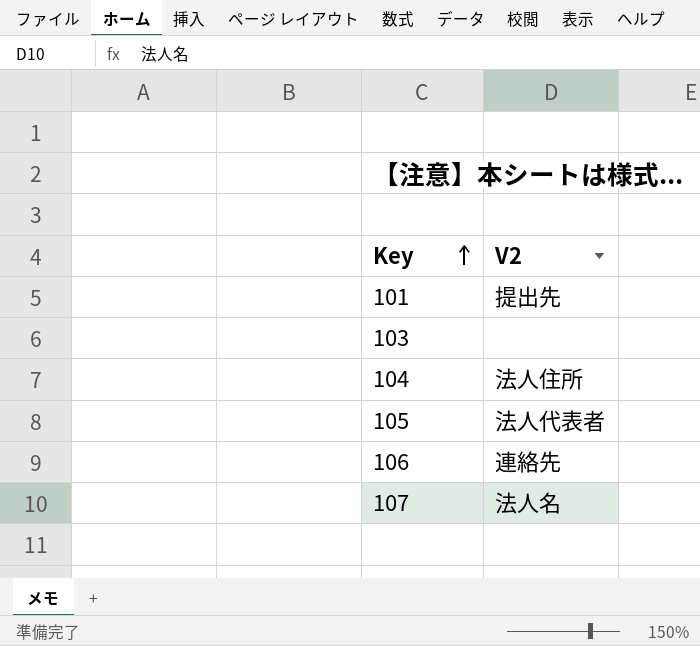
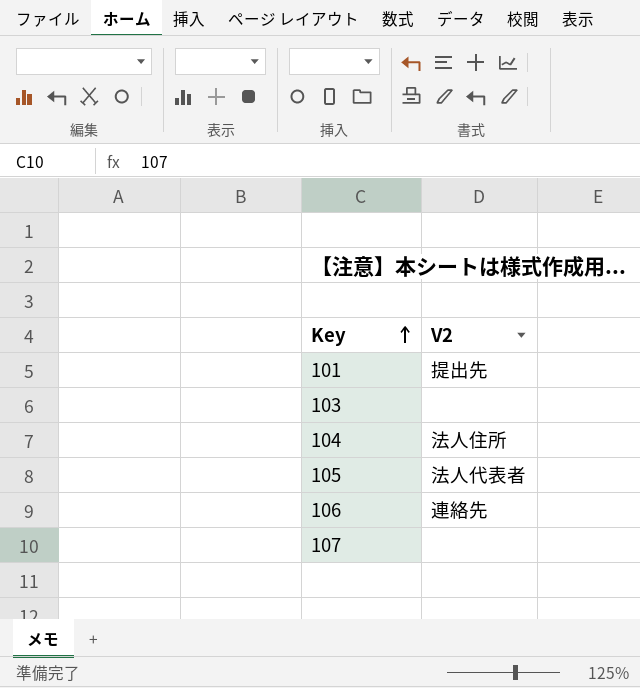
107 | V2: 法人名 -> none

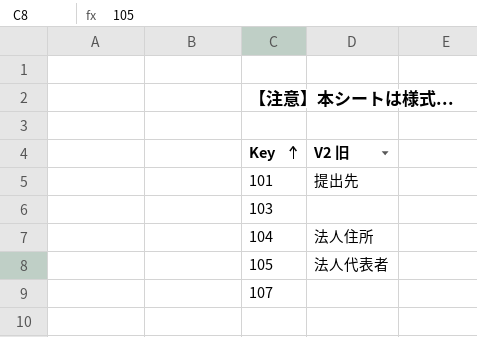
column name: V2 -> V2 旧
row 106: 連絡先 -> none

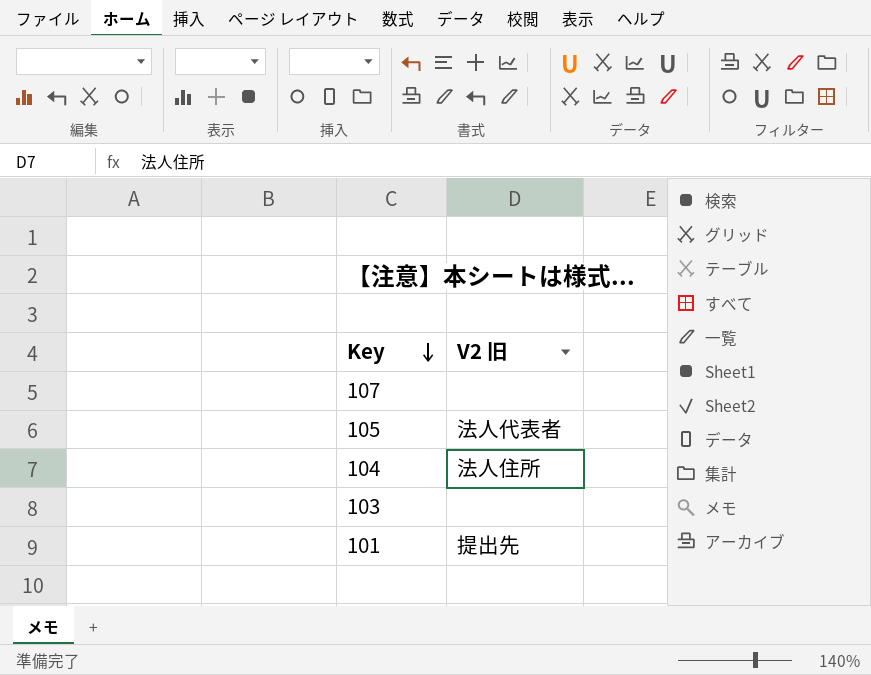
row order: Key ascending -> Key descending

